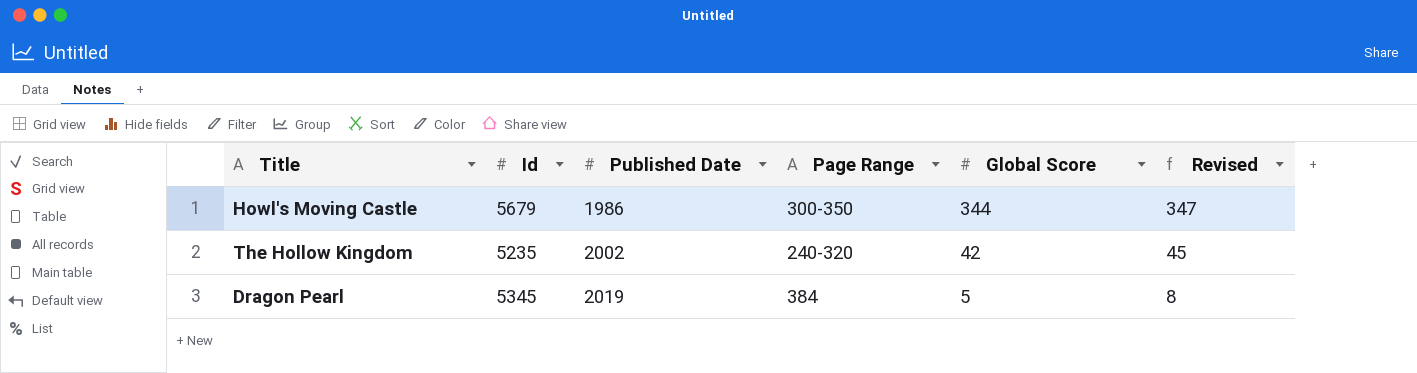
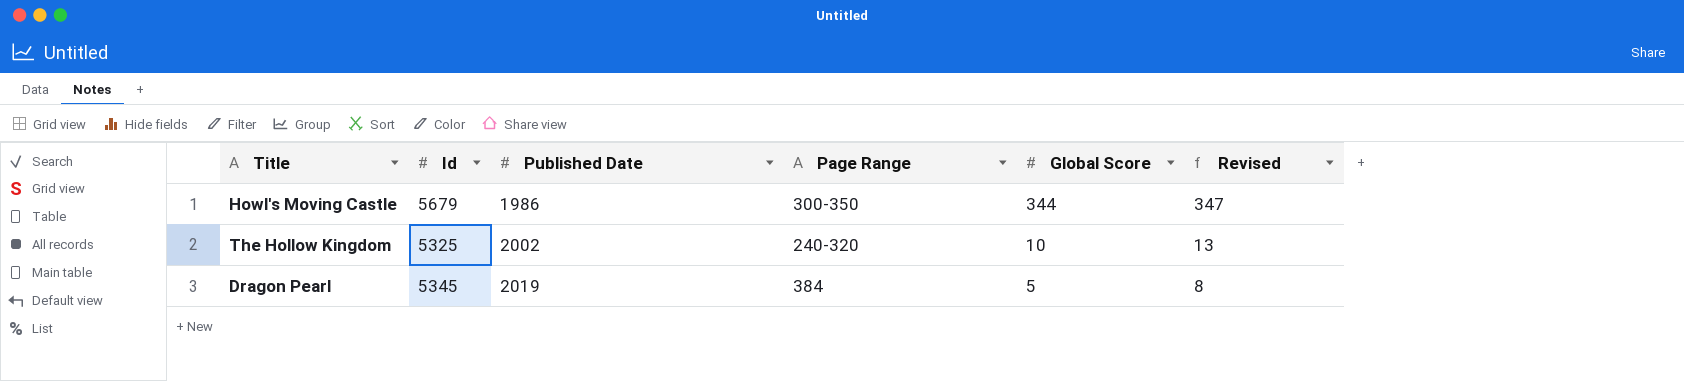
The Hollow Kingdom | Id: 5235 -> 5325
The Hollow Kingdom | Global Score: 42 -> 10
The Hollow Kingdom | Revised: 45 -> 13

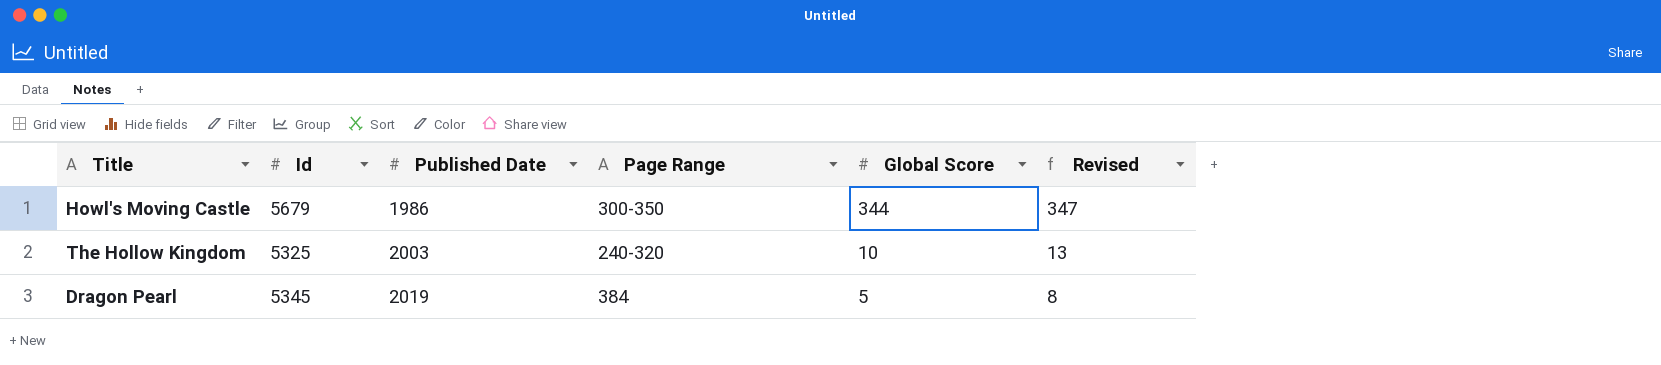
The Hollow Kingdom | Published Date: 2002 -> 2003

